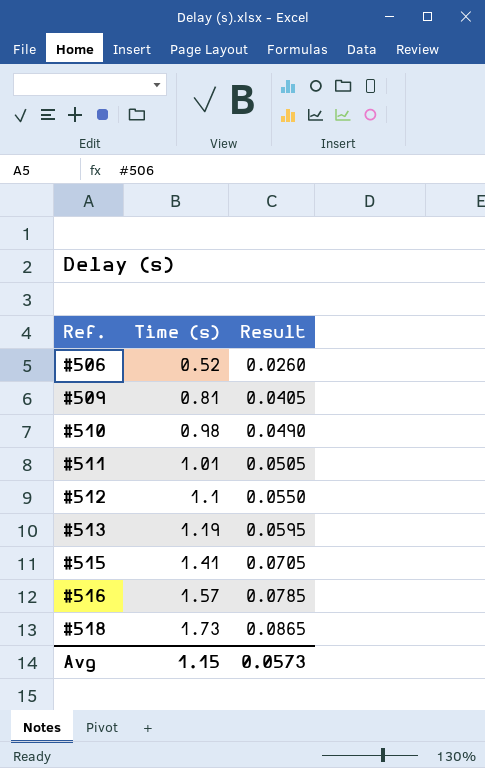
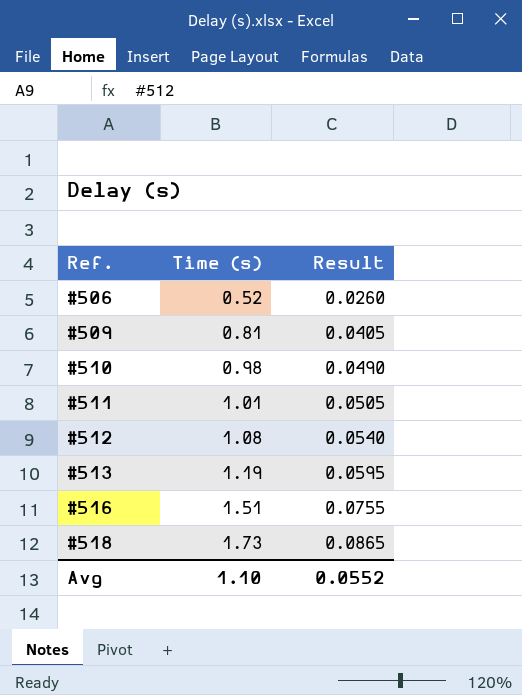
row #515: 1.41 | 0.0705 -> none
#512 | Time (s): 1.1 -> 1.08
#512 | Result: 0.0550 -> 0.0540
#516 | Time (s): 1.57 -> 1.51
#516 | Result: 0.0785 -> 0.0755
Avg | Time (s): 1.15 -> 1.10
Avg | Result: 0.0573 -> 0.0552

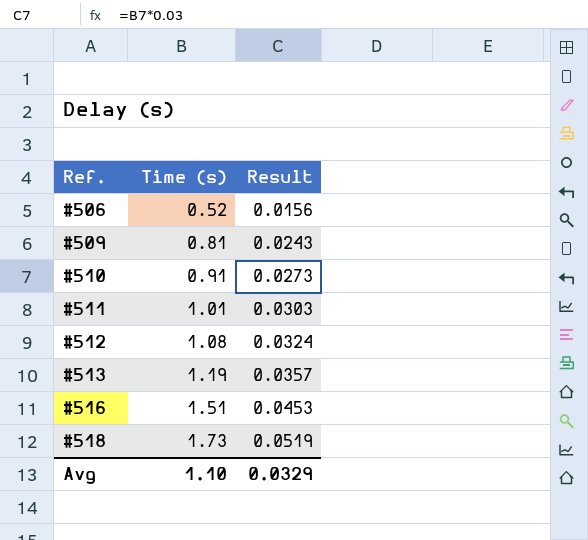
column Result | formula: [Time (s)] * 0.05 -> [Time (s)] * 0.03
#510 | Time (s): 0.98 -> 0.91
Avg | Result: 0.0552 -> 0.0329

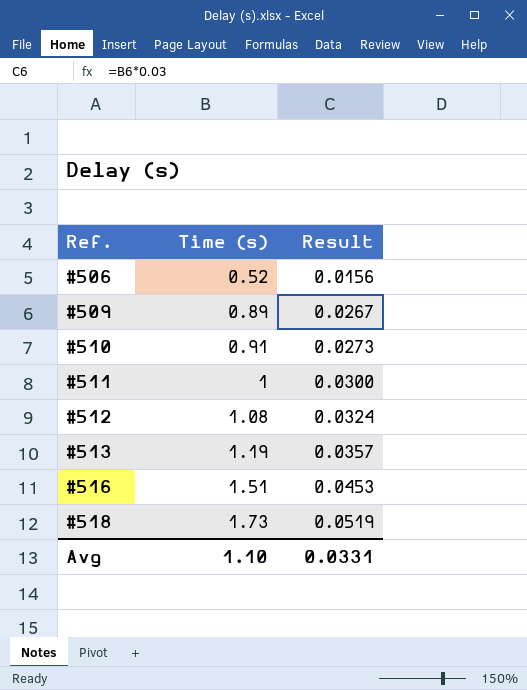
#509 | Time (s): 0.81 -> 0.89
#509 | Result: 0.0243 -> 0.0267
#511 | Time (s): 1.01 -> 1
#511 | Result: 0.0303 -> 0.0300
Avg | Result: 0.0329 -> 0.0331

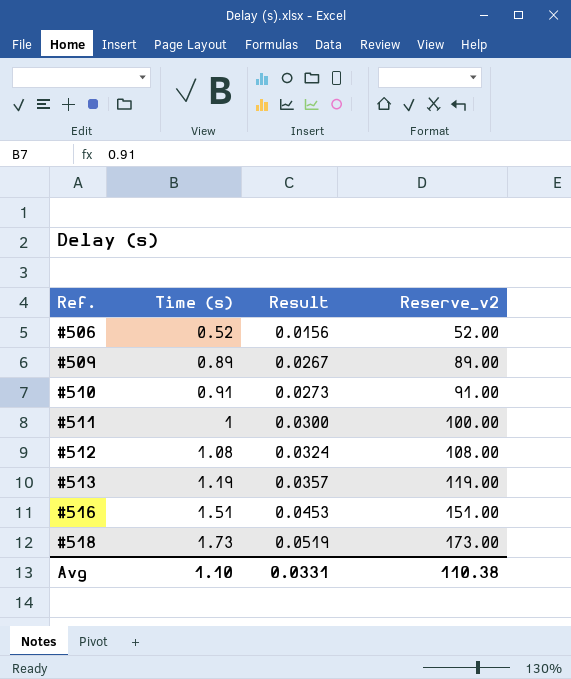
column Reserve_v2 | formula: none -> [Time (s)] * 100

